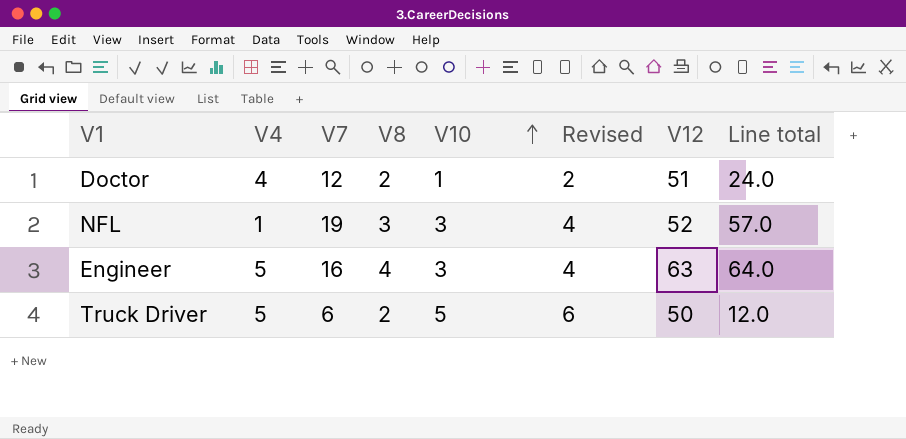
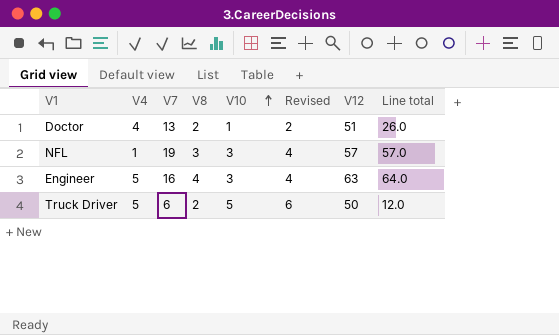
Doctor | V7: 12 -> 13
Doctor | Line total: 24.0 -> 26.0
NFL | V12: 52 -> 57

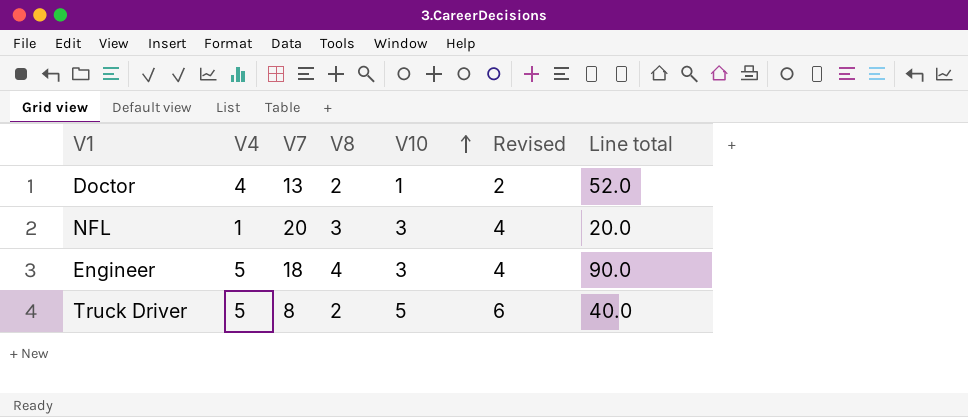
column V12 | position: 7 -> none
column Line total | formula: [V7] * [V8] -> [V4] * [V7]
NFL | V7: 19 -> 20
Engineer | V7: 16 -> 18
Truck Driver | V7: 6 -> 8

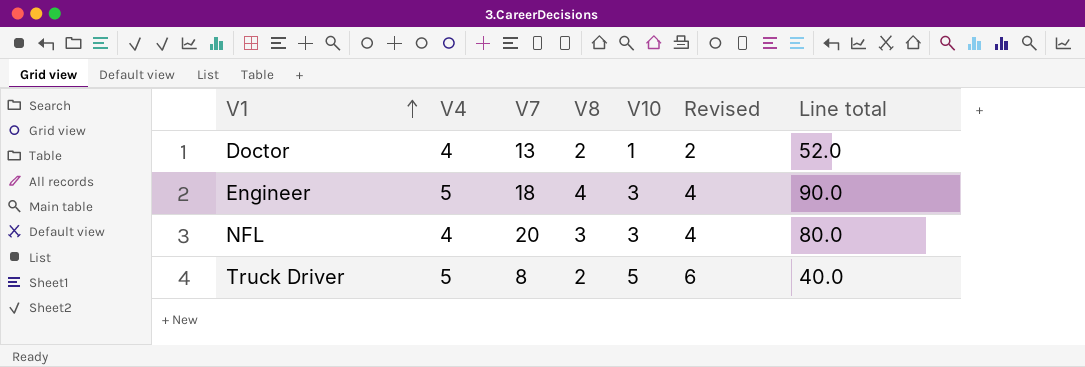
row order: V10 ascending -> V1 ascending
NFL | V4: 1 -> 4
NFL | Line total: 20.0 -> 80.0

